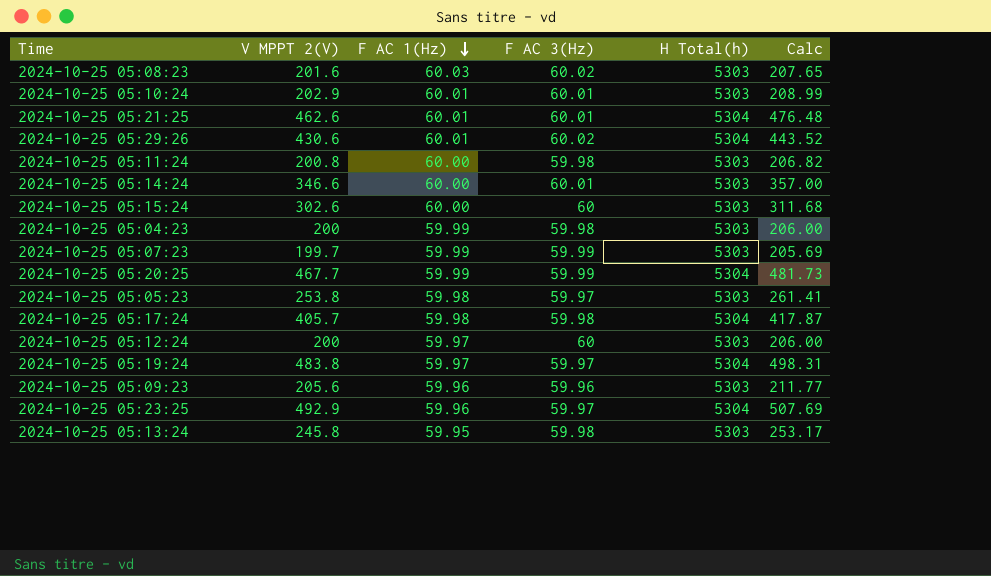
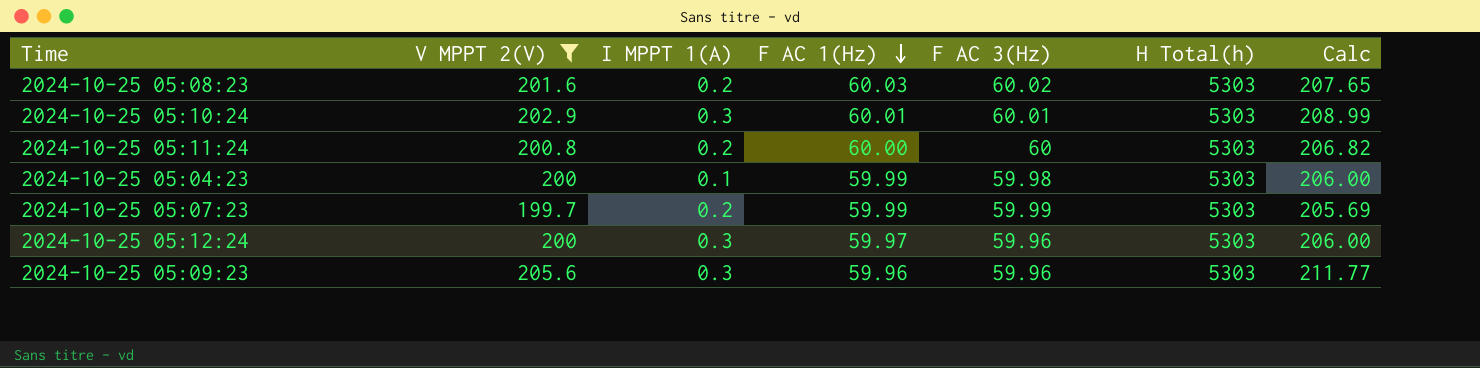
filter: none -> V MPPT 2(V) <= 205.6
column I MPPT 1(A) | position: none -> 3
2024-10-25 05:11:24 | F AC 3(Hz): 59.98 -> 60
2024-10-25 05:12:24 | F AC 3(Hz): 60 -> 59.96

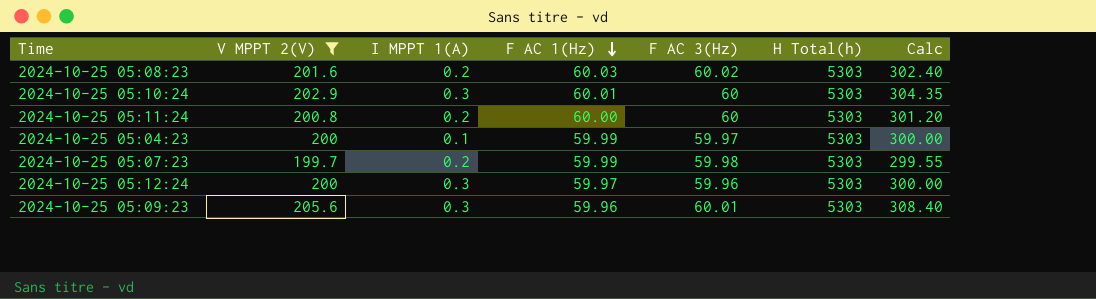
column Calc | formula: [V MPPT 2(V)] * 1.03 -> [V MPPT 2(V)] * 1.5
2024-10-25 05:10:24 | F AC 3(Hz): 60.01 -> 60
2024-10-25 05:04:23 | F AC 3(Hz): 59.98 -> 59.97
2024-10-25 05:07:23 | F AC 3(Hz): 59.99 -> 59.98
2024-10-25 05:09:23 | F AC 3(Hz): 59.96 -> 60.01

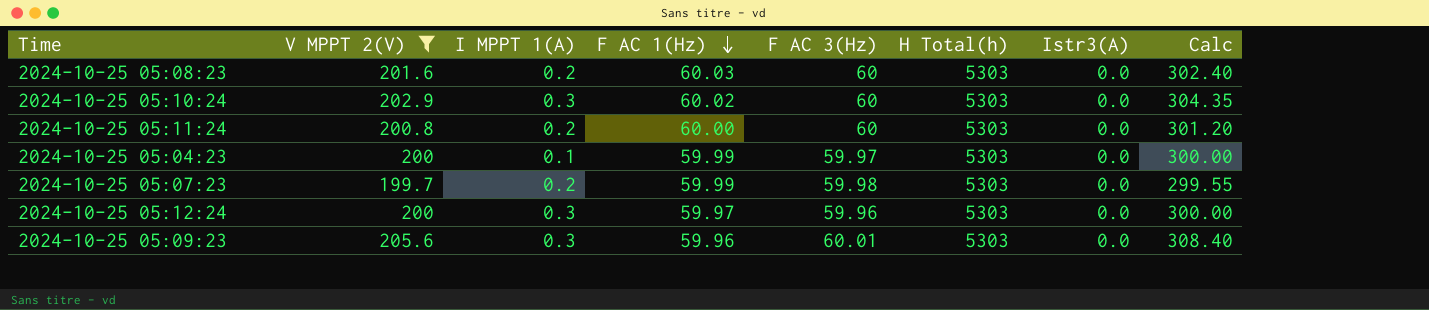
column Istr3(A) | position: none -> 7
2024-10-25 05:08:23 | F AC 3(Hz): 60.02 -> 60
2024-10-25 05:10:24 | F AC 1(Hz): 60.01 -> 60.02

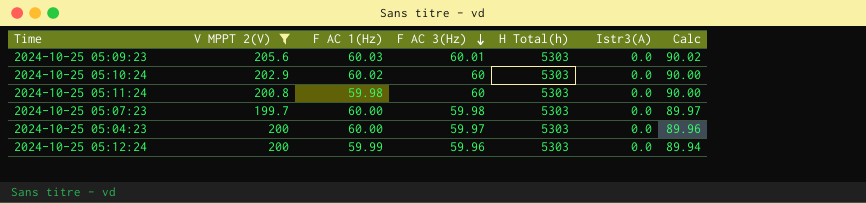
row order: F AC 1(Hz) descending -> F AC 3(Hz) descending
column I MPPT 1(A) | position: 3 -> none
column Calc | formula: [V MPPT 2(V)] * 1.5 -> [F AC 3(Hz)] * 1.5
row 2024-10-25 05:08:23: 201.6 | 0.2 | 60.03 | 60 | 5303 | 0.0 | 302.40 -> none
2024-10-25 05:09:23 | F AC 1(Hz): 59.96 -> 60.03
2024-10-25 05:11:24 | F AC 1(Hz): 60.00 -> 59.98
2024-10-25 05:07:23 | F AC 1(Hz): 59.99 -> 60.00
2024-10-25 05:04:23 | F AC 1(Hz): 59.99 -> 60.00
2024-10-25 05:12:24 | F AC 1(Hz): 59.97 -> 59.99

